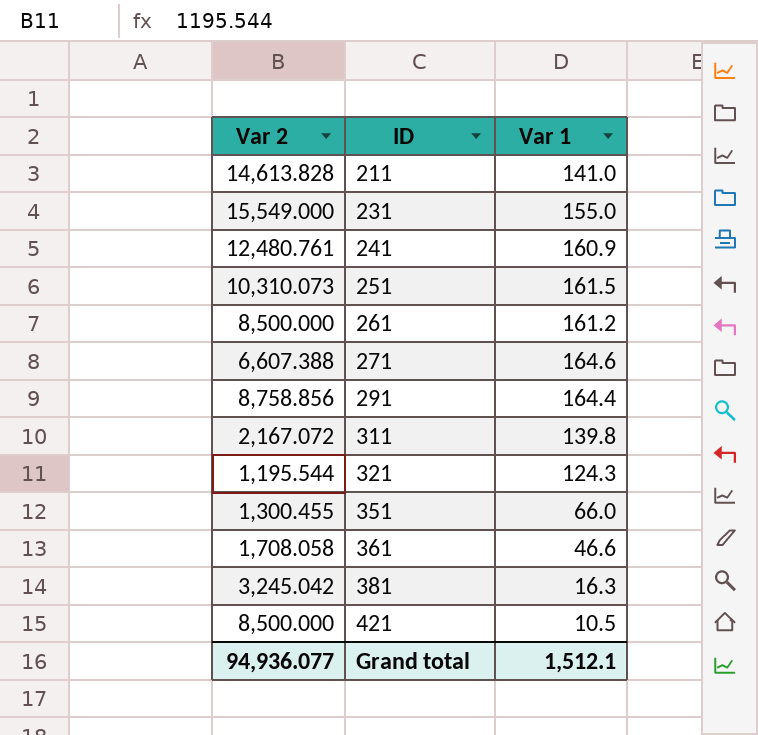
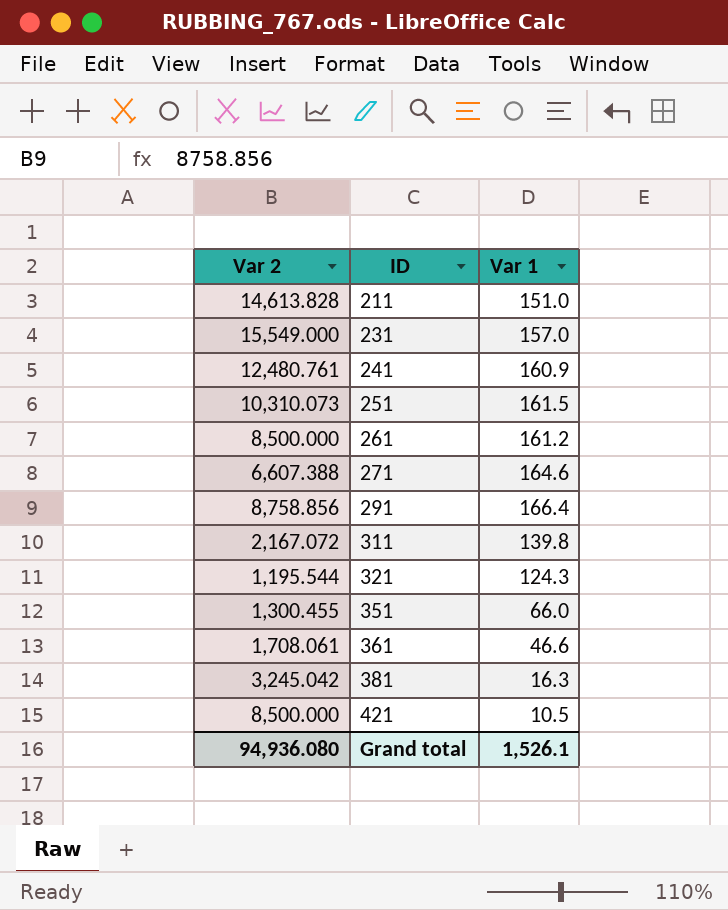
211 | Var 1: 141.0 -> 151.0
231 | Var 1: 155.0 -> 157.0
291 | Var 1: 164.4 -> 166.4
361 | Var 2: 1,708.058 -> 1,708.061
Grand total | Var 2: 94,936.077 -> 94,936.080
Grand total | Var 1: 1,512.1 -> 1,526.1

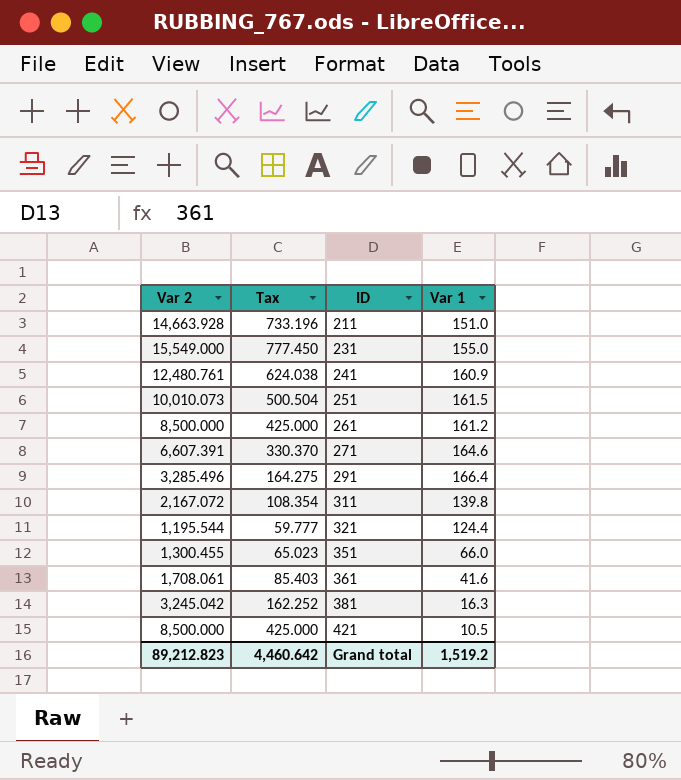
column Tax | formula: none -> [Var 2] * 0.05
211 | Var 2: 14,613.828 -> 14,663.928
231 | Var 1: 157.0 -> 155.0
251 | Var 2: 10,310.073 -> 10,010.073
271 | Var 2: 6,607.388 -> 6,607.391
291 | Var 2: 8,758.856 -> 3,285.496
321 | Var 1: 124.3 -> 124.4
361 | Var 1: 46.6 -> 41.6
Grand total | Var 2: 94,936.080 -> 89,212.823
Grand total | Var 1: 1,526.1 -> 1,519.2

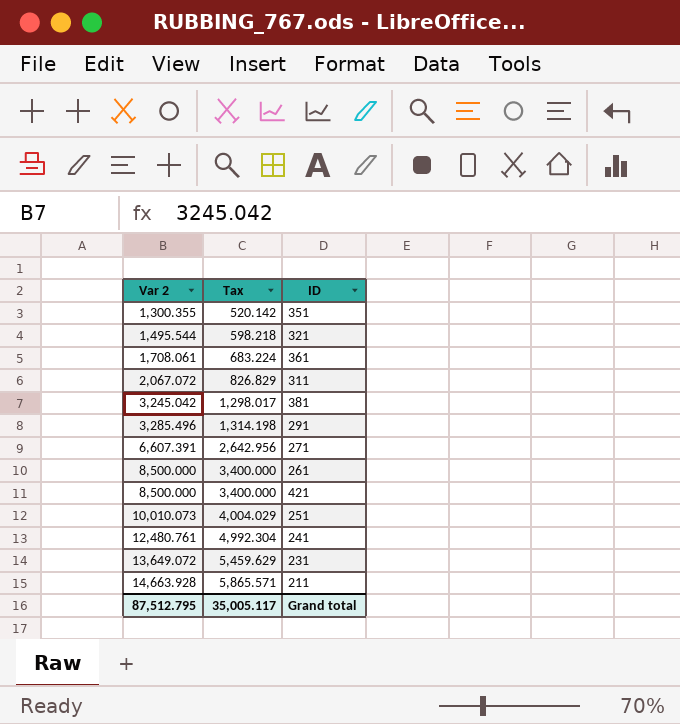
row order: ID ascending -> Var 2 ascending
column Var 1 | position: 4 -> none
column Tax | formula: [Var 2] * 0.05 -> [Var 2] * 0.4
351 | Var 2: 1,300.455 -> 1,300.355
321 | Var 2: 1,195.544 -> 1,495.544
311 | Var 2: 2,167.072 -> 2,067.072
231 | Var 2: 15,549.000 -> 13,649.072
Grand total | Var 2: 89,212.823 -> 87,512.795
Grand total | Tax: 4,460.642 -> 35,005.117

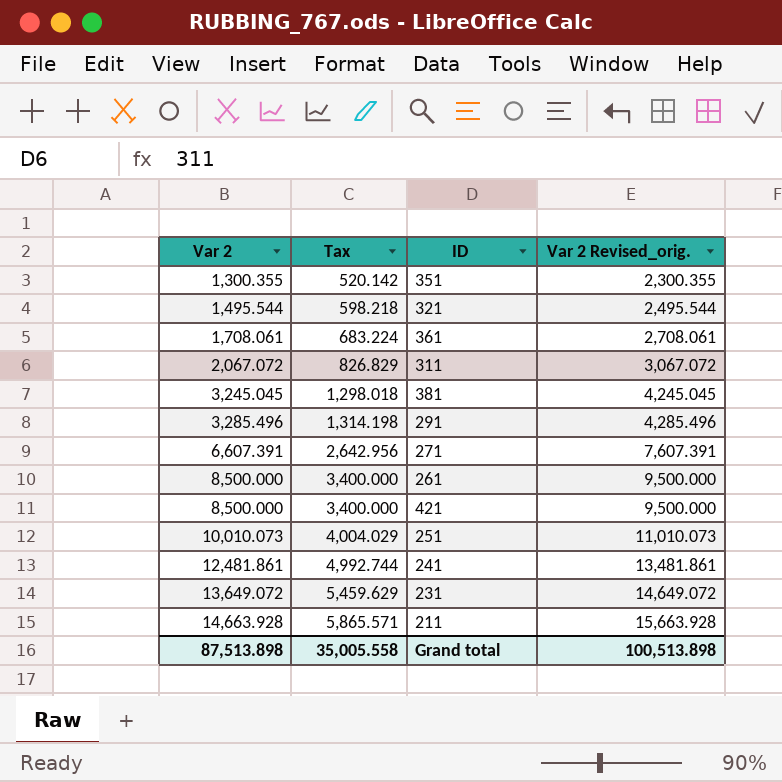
column Var 2 Revised_orig. | formula: none -> [Var 2] + 1000
381 | Var 2: 3,245.042 -> 3,245.045
381 | Tax: 1,298.017 -> 1,298.018
241 | Var 2: 12,480.761 -> 12,481.861
241 | Tax: 4,992.304 -> 4,992.744
Grand total | Var 2: 87,512.795 -> 87,513.898
Grand total | Tax: 35,005.117 -> 35,005.558

